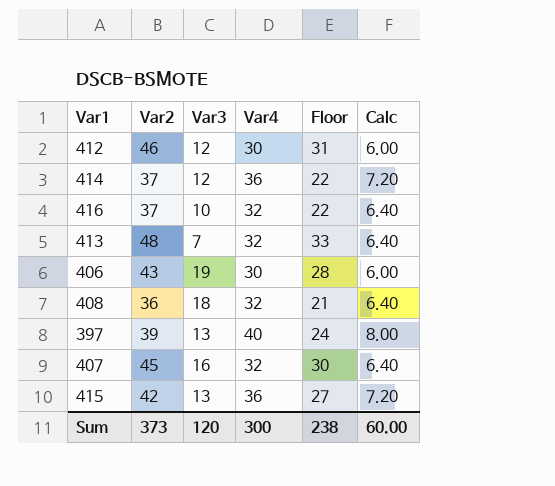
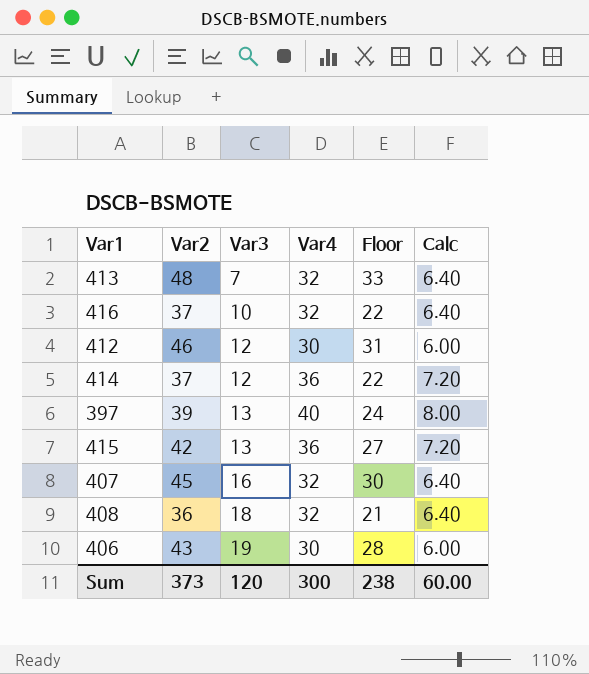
row order: none -> Var3 ascending

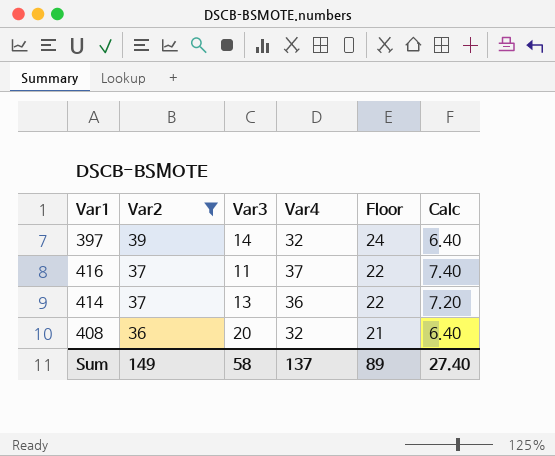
filter: none -> Var2 <= 39
row order: Var3 ascending -> Var2 descending
397 | Var3: 13 -> 14
397 | Var4: 40 -> 32
397 | Calc: 8.00 -> 6.40
416 | Var3: 10 -> 11
416 | Var4: 32 -> 37
416 | Calc: 6.40 -> 7.40
414 | Var3: 12 -> 13
408 | Var3: 18 -> 20
Sum | Var2: 373 -> 149
Sum | Var3: 120 -> 58
Sum | Var4: 300 -> 137
Sum | Floor: 238 -> 89
Sum | Calc: 60.00 -> 27.40

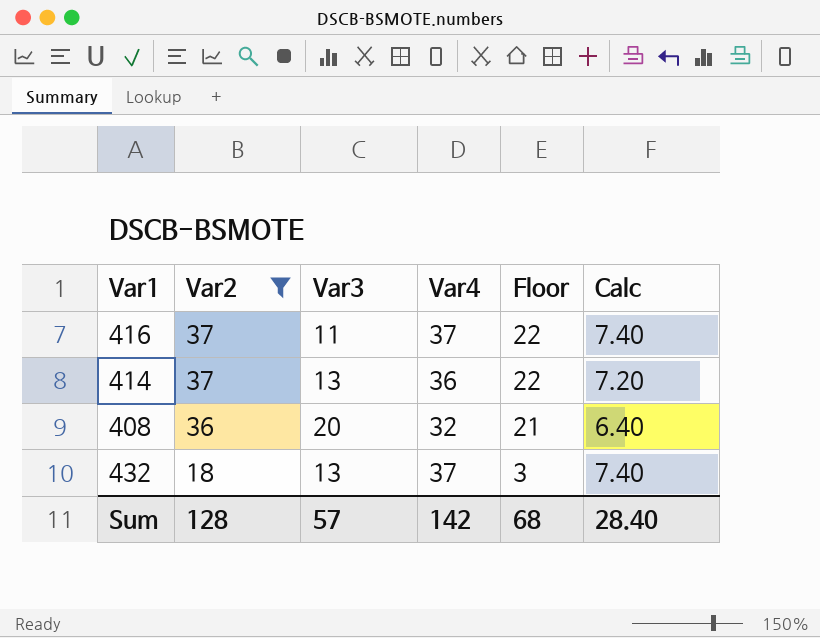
row 397: 39 | 14 | 32 | 24 | 6.40 -> none
row 432: none -> 18 | 13 | 37 | 3 | 7.40
Sum | Var2: 149 -> 128
Sum | Var3: 58 -> 57
Sum | Var4: 137 -> 142
Sum | Floor: 89 -> 68
Sum | Calc: 27.40 -> 28.40

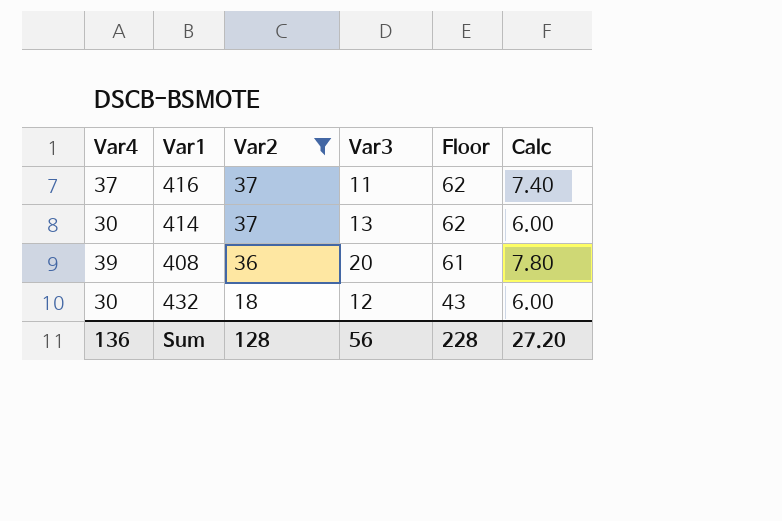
column Var4 | position: 4 -> 1
column Floor | formula: [Var2] - 15 -> [Var2] + 25
414 | Var4: 36 -> 30
414 | Calc: 7.20 -> 6.00
408 | Var4: 32 -> 39
408 | Calc: 6.40 -> 7.80
432 | Var4: 37 -> 30
432 | Var3: 13 -> 12
432 | Calc: 7.40 -> 6.00
Sum | Var4: 142 -> 136
Sum | Var3: 57 -> 56
Sum | Floor: 68 -> 228
Sum | Calc: 28.40 -> 27.20

